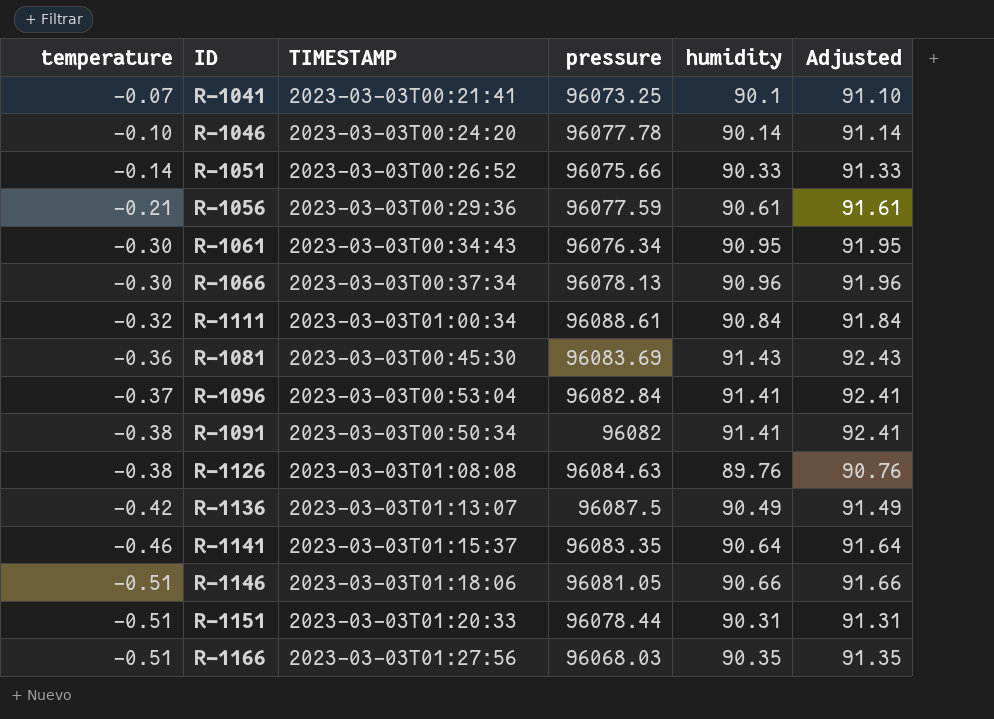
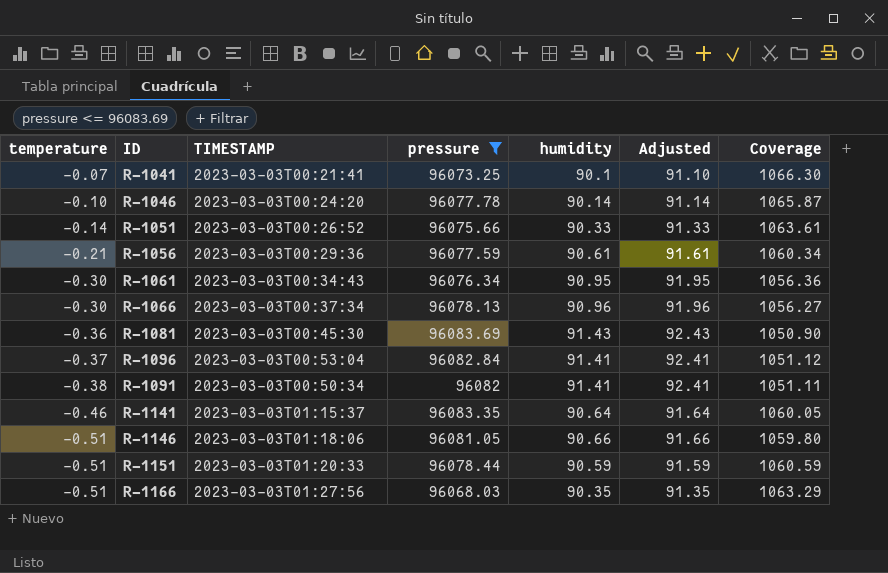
filter: none -> pressure <= 96083.69
column Coverage | formula: none -> [pressure] / [humidity]
R-1151 | humidity: 90.31 -> 90.59
R-1151 | Adjusted: 91.31 -> 91.59

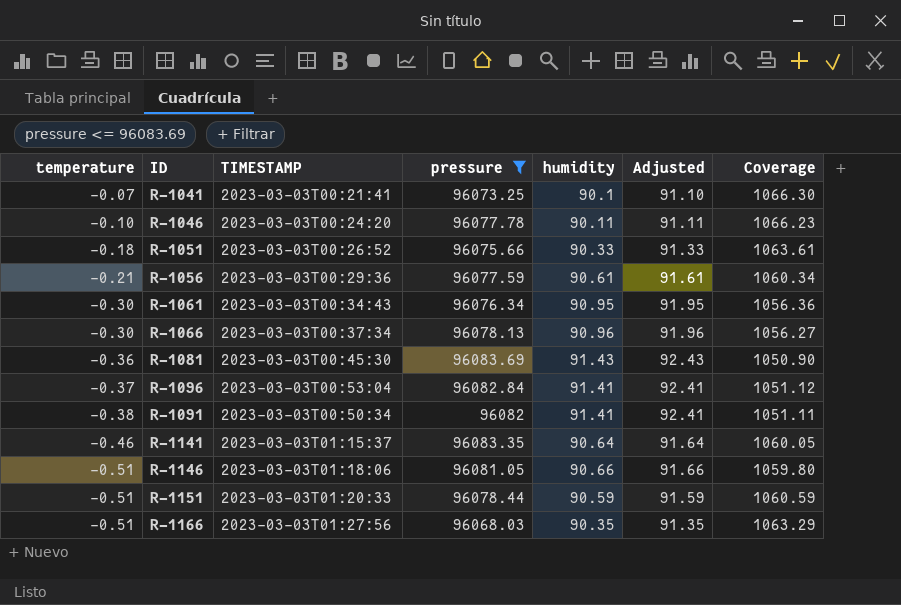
R-1046 | humidity: 90.14 -> 90.11
R-1046 | Adjusted: 91.14 -> 91.11
R-1046 | Coverage: 1065.87 -> 1066.23
R-1051 | temperature: -0.14 -> -0.18

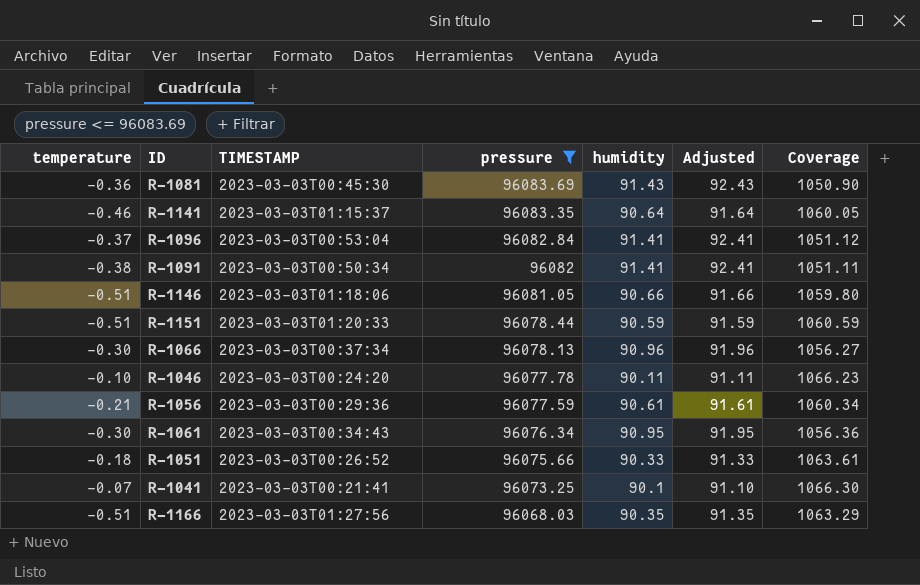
row order: temperature descending -> pressure descending

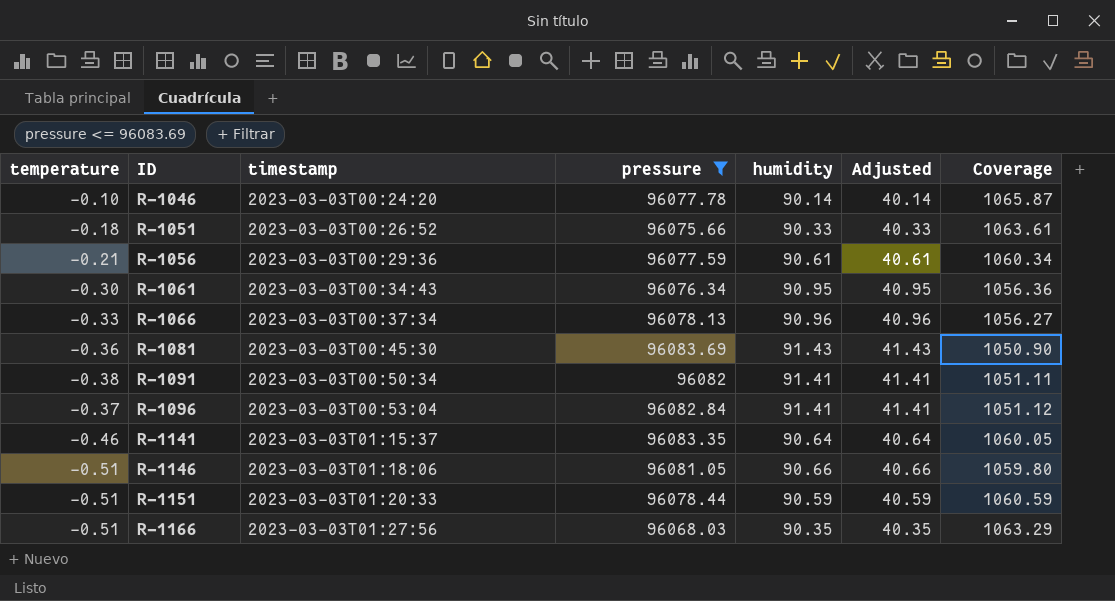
row order: pressure descending -> ID ascending
column name: TIMESTAMP -> timestamp
column Adjusted | formula: [humidity] + 1 -> [humidity] - 50
row R-1041: -0.07 | 2023-03-03T00:21:41 | 96073.25 | 90.1 | 91.10 | 1066.30 -> none
R-1046 | humidity: 90.11 -> 90.14
R-1046 | Coverage: 1066.23 -> 1065.87
R-1066 | temperature: -0.30 -> -0.33

